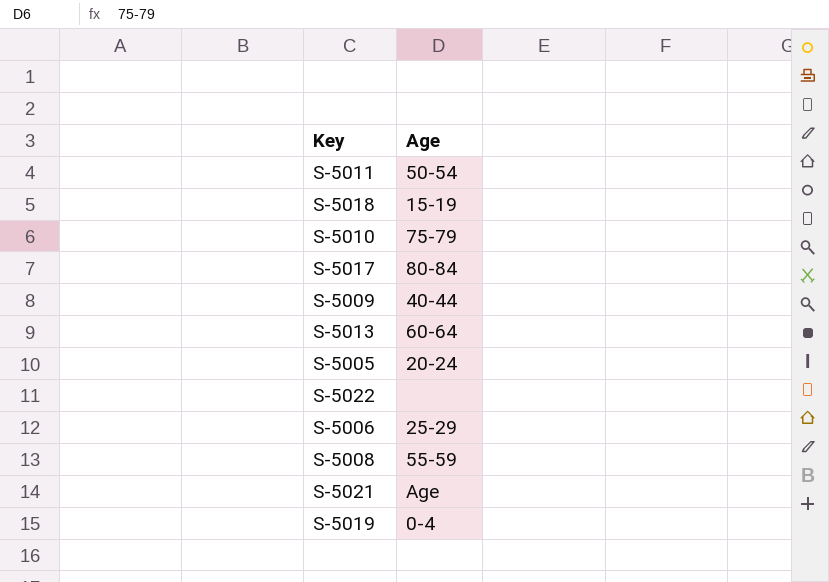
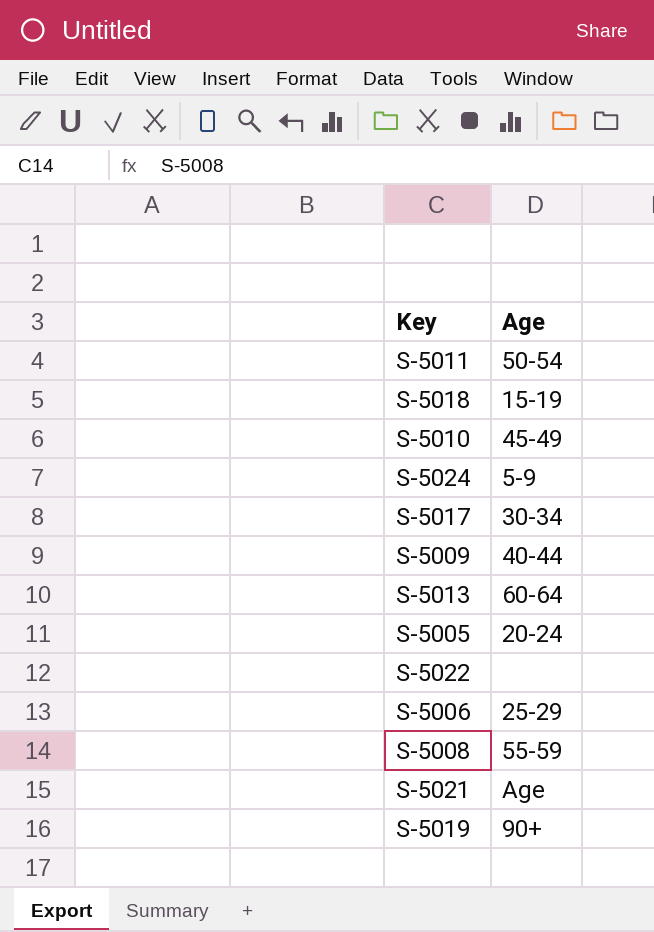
S-5010 | Age: 75-79 -> 45-49
row S-5024: none -> 5-9
S-5017 | Age: 80-84 -> 30-34
S-5019 | Age: 0-4 -> 90+

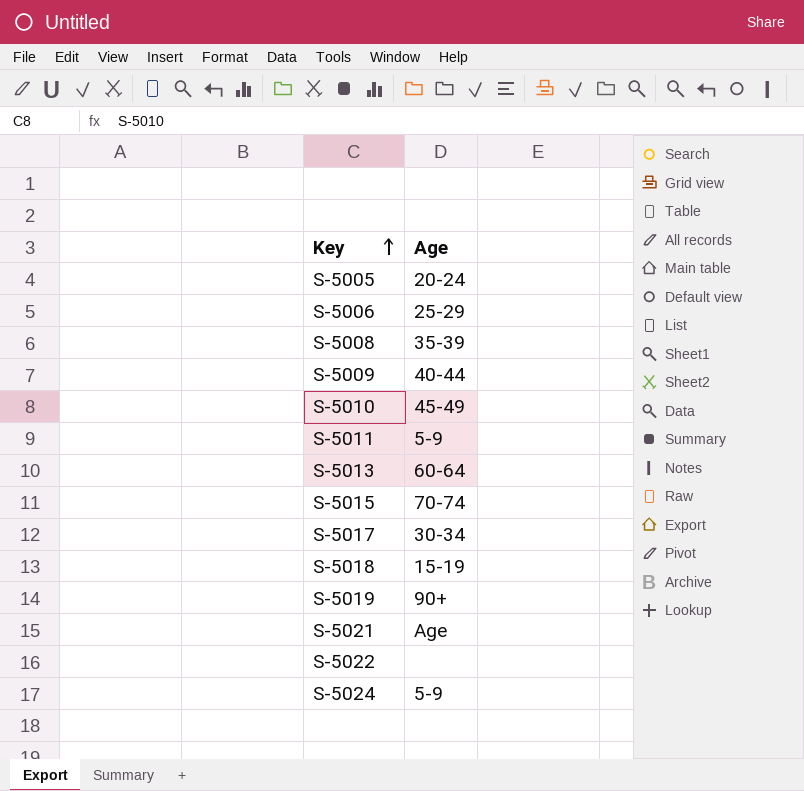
row order: none -> Key ascending
S-5008 | Age: 55-59 -> 35-39
S-5011 | Age: 50-54 -> 5-9
row S-5015: none -> 70-74

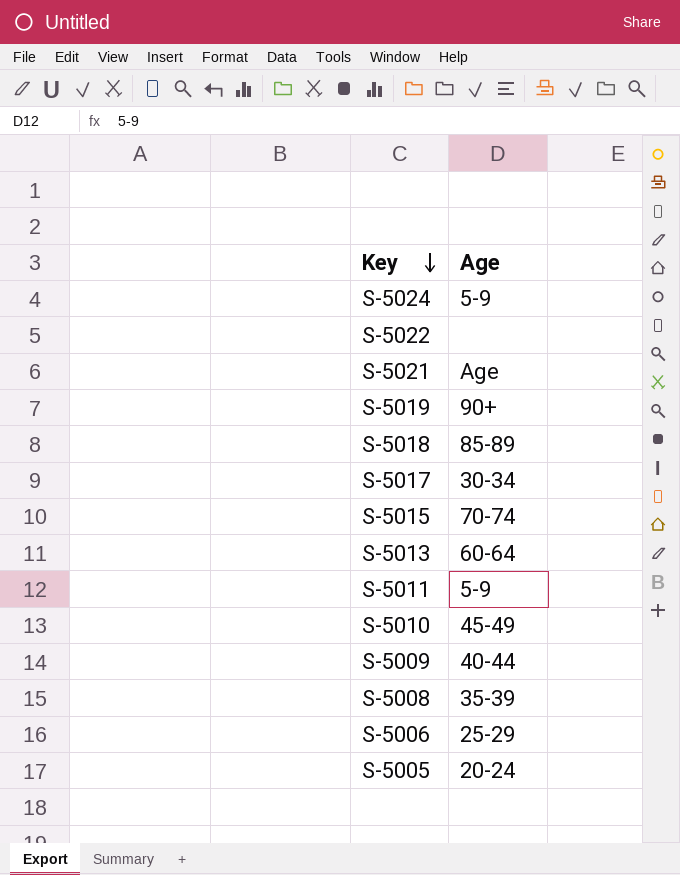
row order: Key ascending -> Key descending
S-5018 | Age: 15-19 -> 85-89

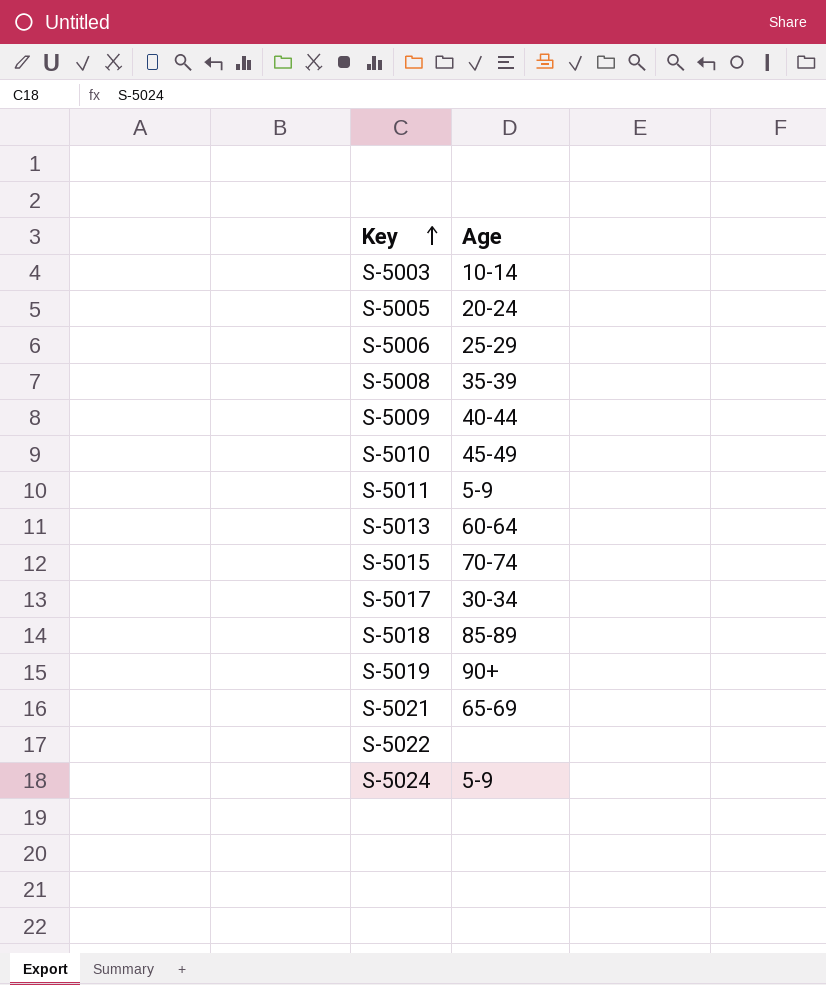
row order: Key descending -> Key ascending
row S-5003: none -> 10-14
S-5021 | Age: Age -> 65-69

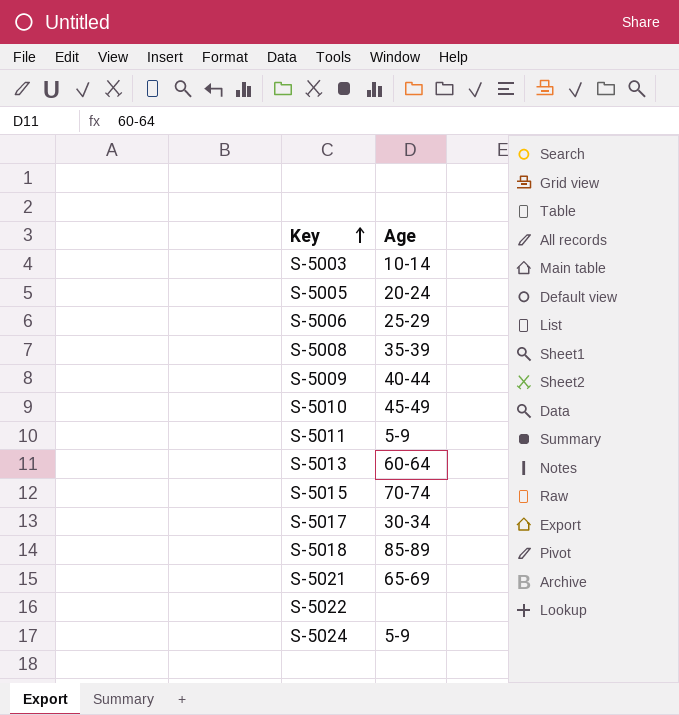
row S-5019: 90+ -> none

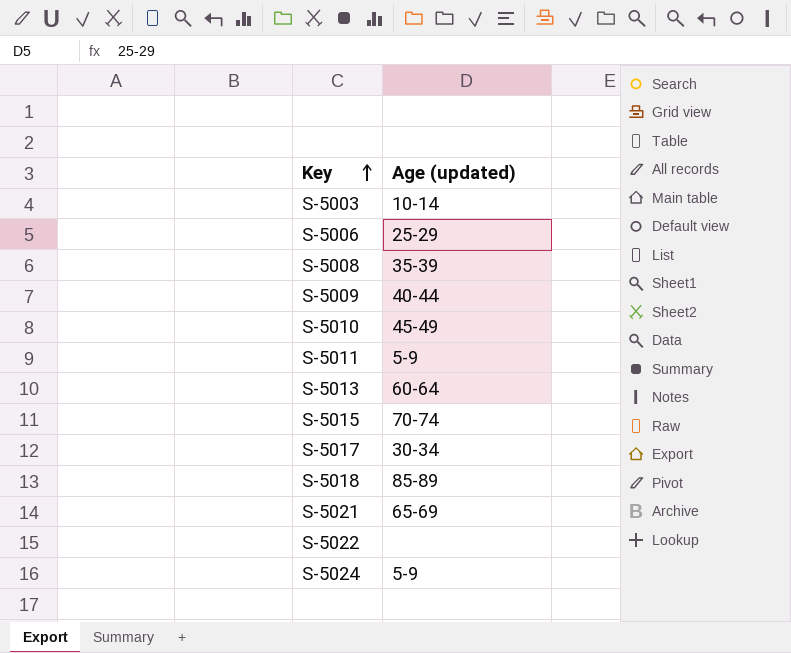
column name: Age -> Age (updated)
row S-5005: 20-24 -> none

